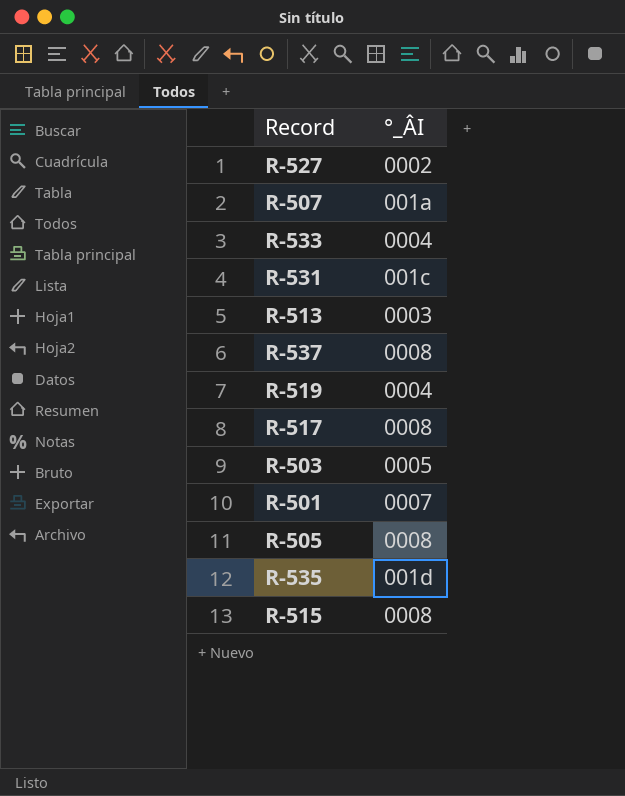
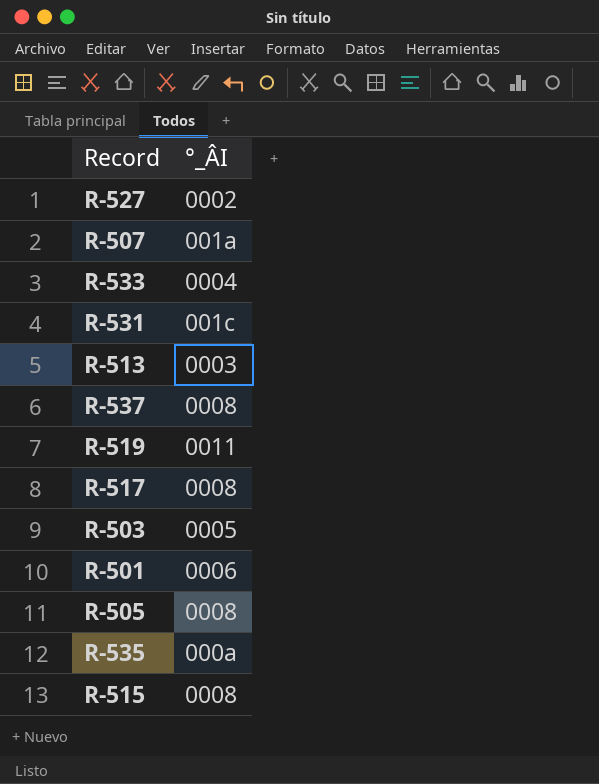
R-519 | °_ÂI: 0004 -> 0011
R-501 | °_ÂI: 0007 -> 0006
R-535 | °_ÂI: 001d -> 000a

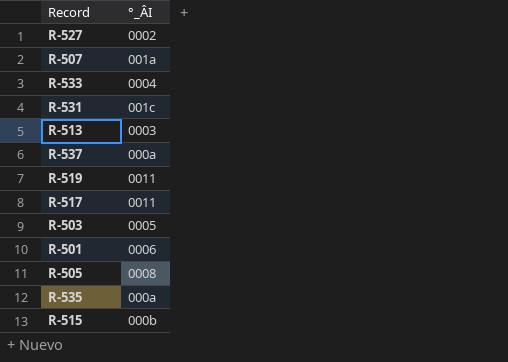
R-537 | °_ÂI: 0008 -> 000a
R-517 | °_ÂI: 0008 -> 0011
R-515 | °_ÂI: 0008 -> 000b

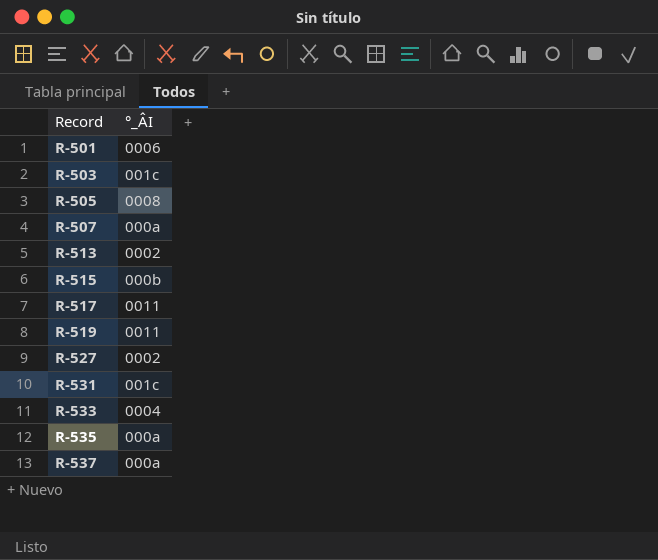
row order: none -> Record ascending
R-503 | °_ÂI: 0005 -> 001c
R-507 | °_ÂI: 001a -> 000a
R-513 | °_ÂI: 0003 -> 0002

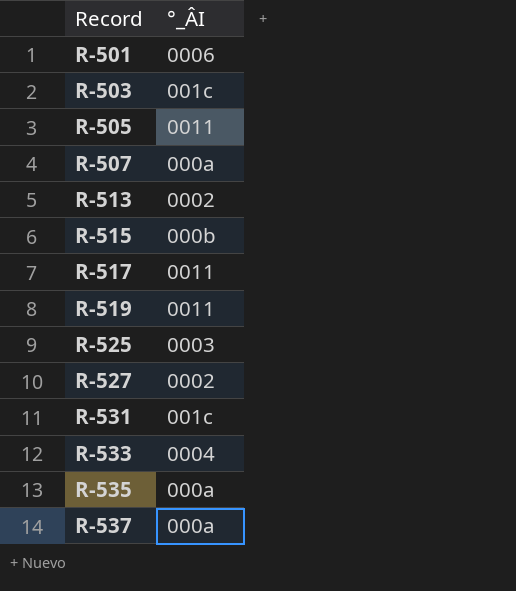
R-505 | °_ÂI: 0008 -> 0011
row R-525: none -> 0003

